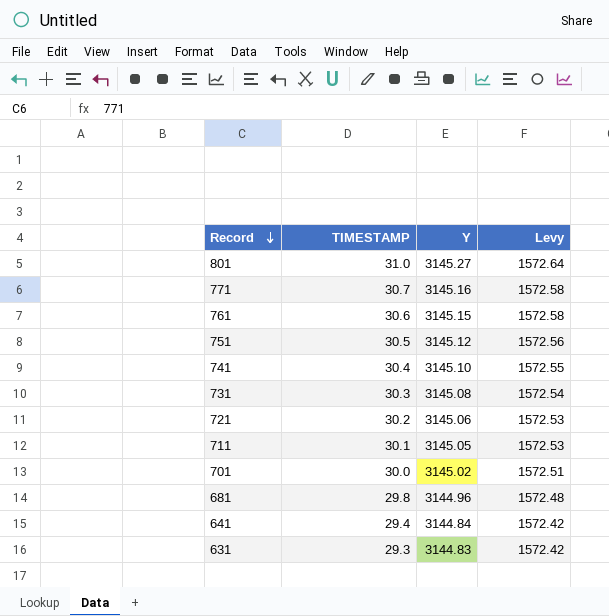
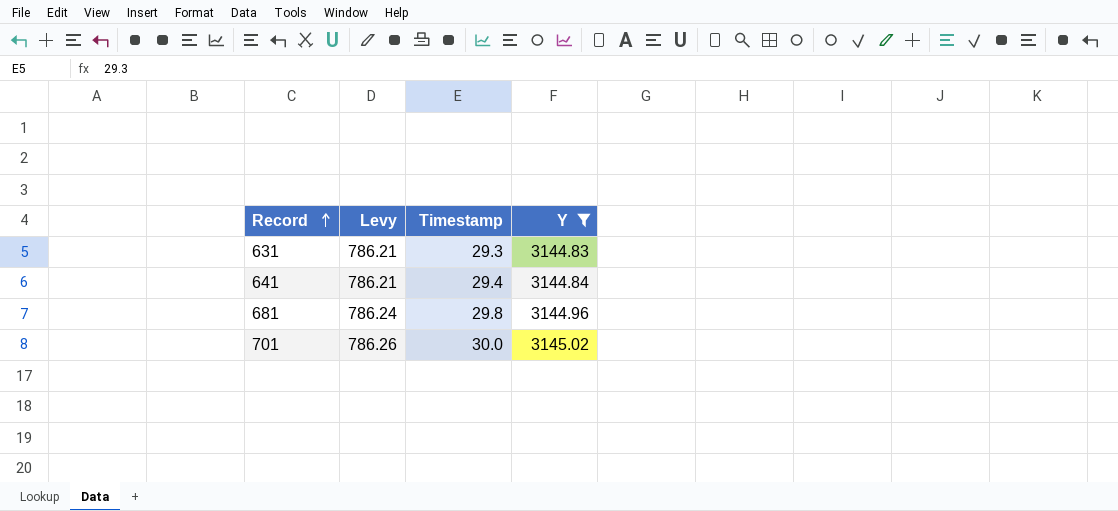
filter: none -> Y <= 3145.02
row order: Record descending -> Record ascending
column Levy | formula: [Y] * 0.5 -> [Y] * 0.25
column Levy | position: 4 -> 2
column name: TIMESTAMP -> Timestamp

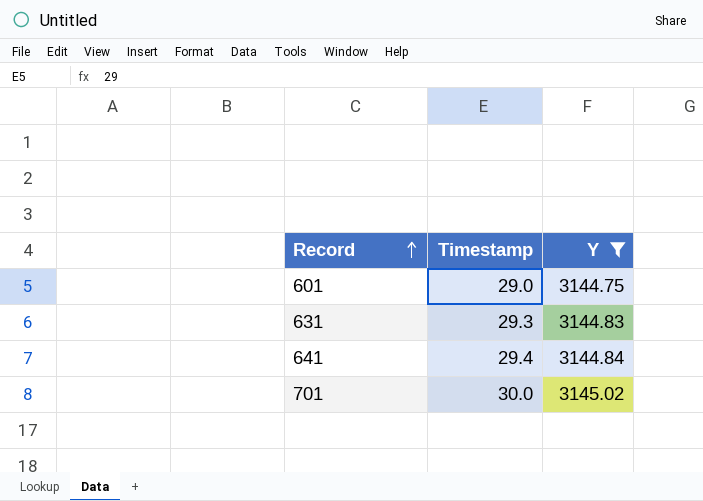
column Levy | formula: [Y] * 0.25 -> none
row 681: 786.24 | 29.8 | 3144.96 -> none
row 601: none -> 29.0 | 3144.75

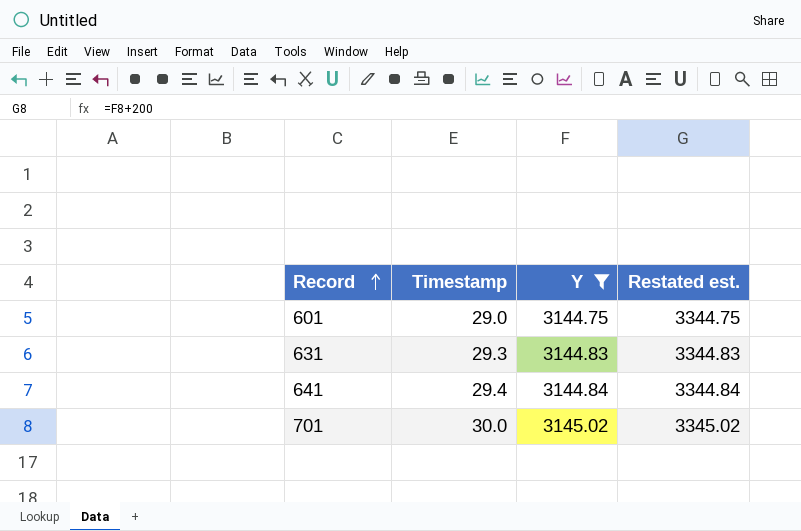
column Restated est. | formula: none -> [Y] + 200

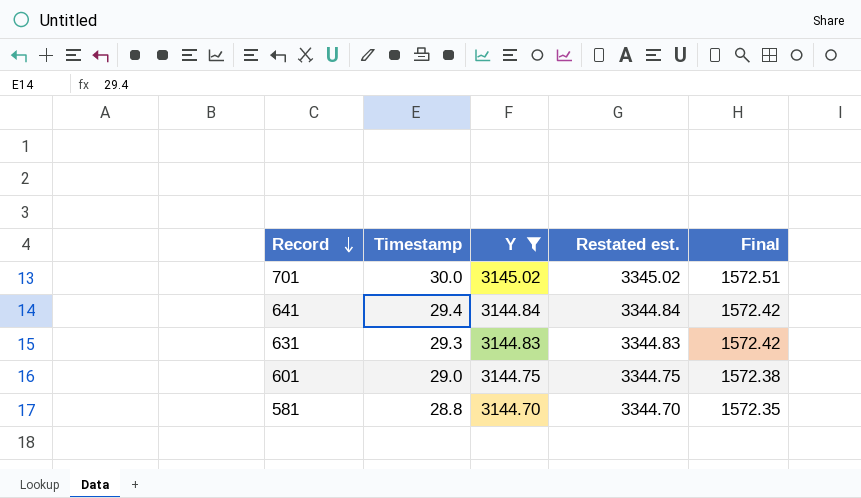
row order: Record ascending -> Record descending
column Final | formula: none -> [Y] * 0.5
row 581: none -> 28.8 | 3144.70 | 3344.70 | 1572.35

